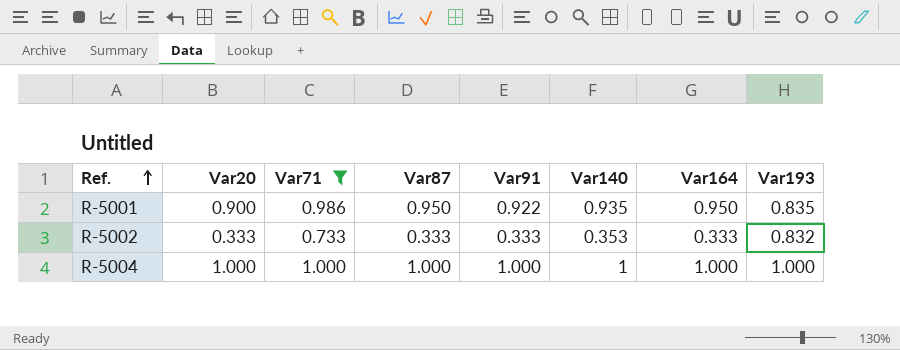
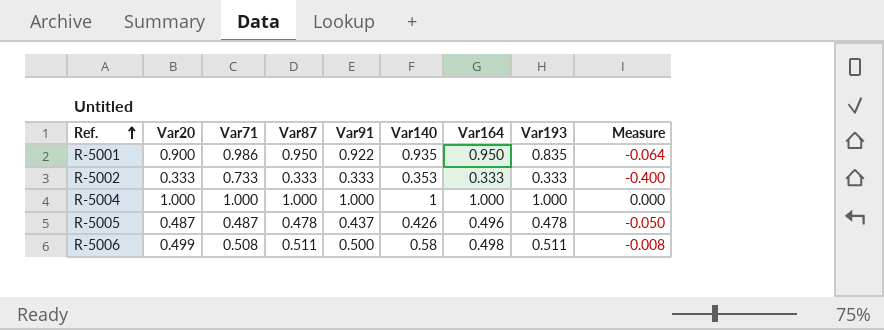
filter: Var71 >= 0.733 -> none
column Measure | formula: none -> [Var91] - [Var71]
R-5002 | Var193: 0.832 -> 0.333

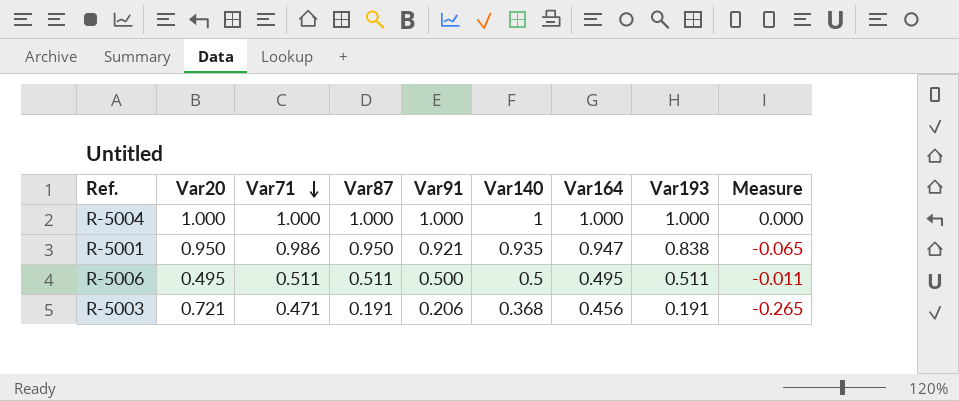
row order: Ref. ascending -> Var71 descending
row R-5002: 0.333 | 0.733 | 0.333 | 0.333 | 0.353 | 0.333 | 0.333 | -0.400 -> none
row R-5005: 0.487 | 0.487 | 0.478 | 0.437 | 0.426 | 0.496 | 0.478 | -0.050 -> none
R-5001 | Var20: 0.900 -> 0.950
R-5001 | Var91: 0.922 -> 0.921
R-5001 | Var164: 0.950 -> 0.947
R-5001 | Var193: 0.835 -> 0.838
R-5001 | Measure: -0.064 -> -0.065
R-5006 | Var20: 0.499 -> 0.495
R-5006 | Var71: 0.508 -> 0.511
R-5006 | Var140: 0.58 -> 0.5
R-5006 | Var164: 0.498 -> 0.495
R-5006 | Measure: -0.008 -> -0.011
row R-5003: none -> 0.721 | 0.471 | 0.191 | 0.206 | 0.368 | 0.456 | 0.191 | -0.265

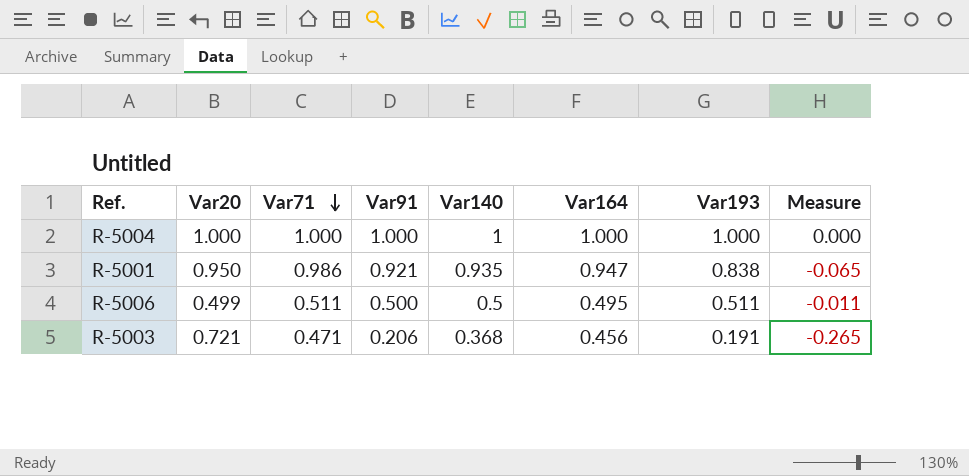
column Var87 | position: 4 -> none
R-5006 | Var20: 0.495 -> 0.499

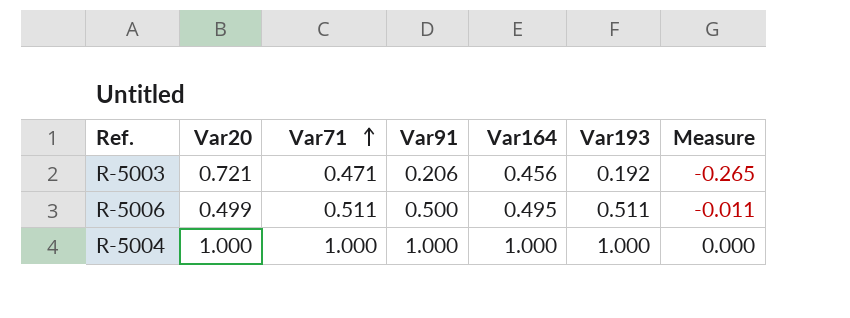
row order: Var71 descending -> Var71 ascending
column Var140 | position: 5 -> none
row R-5001: 0.950 | 0.986 | 0.921 | 0.935 | 0.947 | 0.838 | -0.065 -> none
R-5003 | Var193: 0.191 -> 0.192

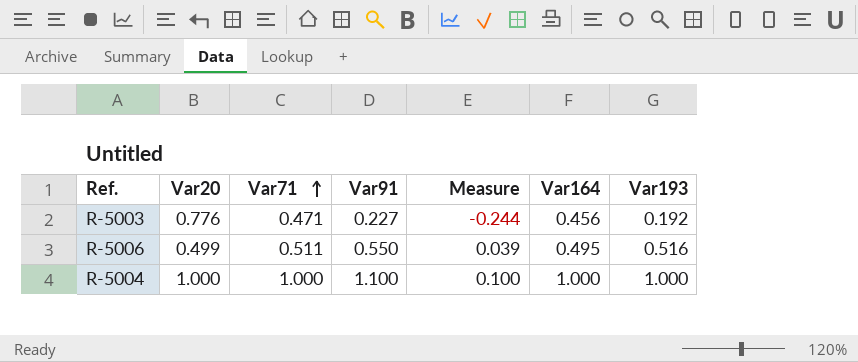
column Measure | position: 7 -> 5
R-5003 | Var20: 0.721 -> 0.776
R-5003 | Var91: 0.206 -> 0.227
R-5003 | Measure: -0.265 -> -0.244
R-5006 | Var91: 0.500 -> 0.550
R-5006 | Measure: -0.011 -> 0.039
R-5006 | Var193: 0.511 -> 0.516
R-5004 | Var91: 1.000 -> 1.100
R-5004 | Measure: 0.000 -> 0.100

